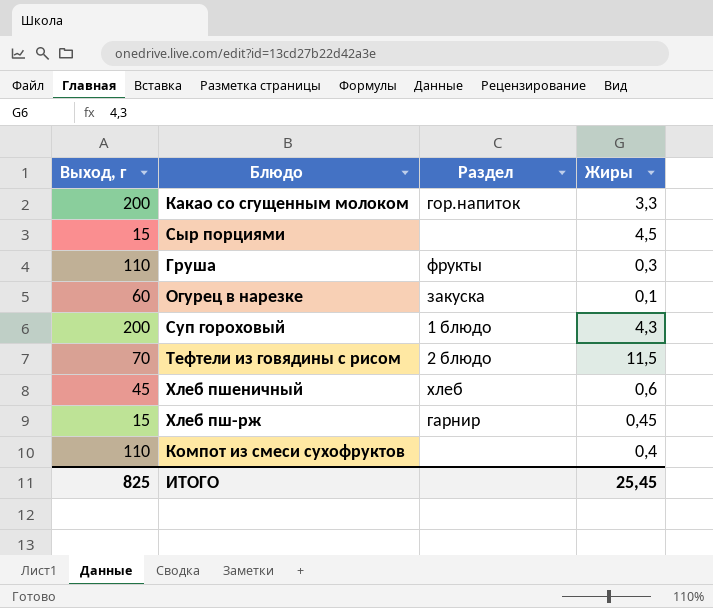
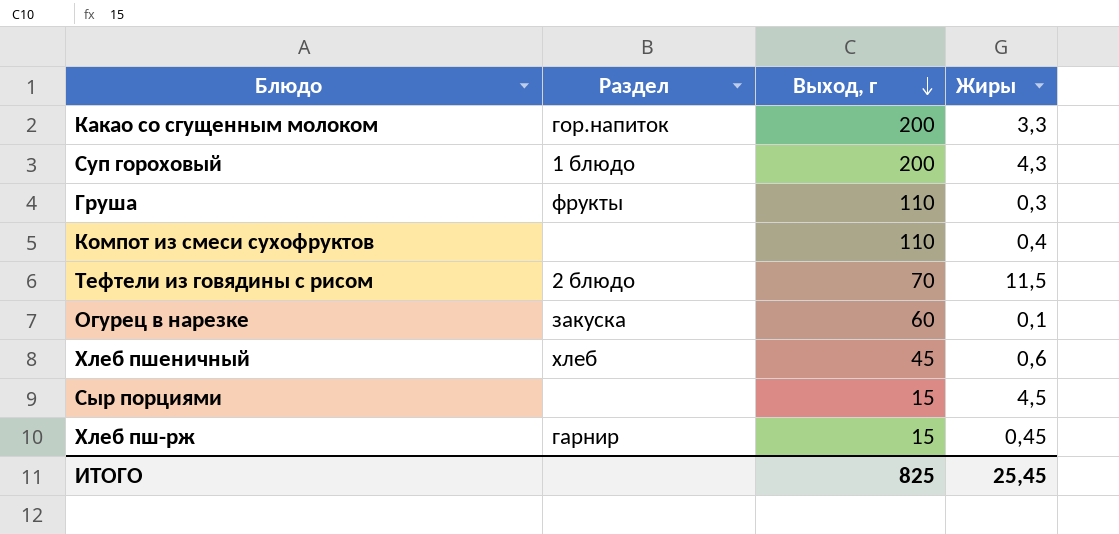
row order: none -> Выход, г descending
column Выход, г | position: 1 -> 3

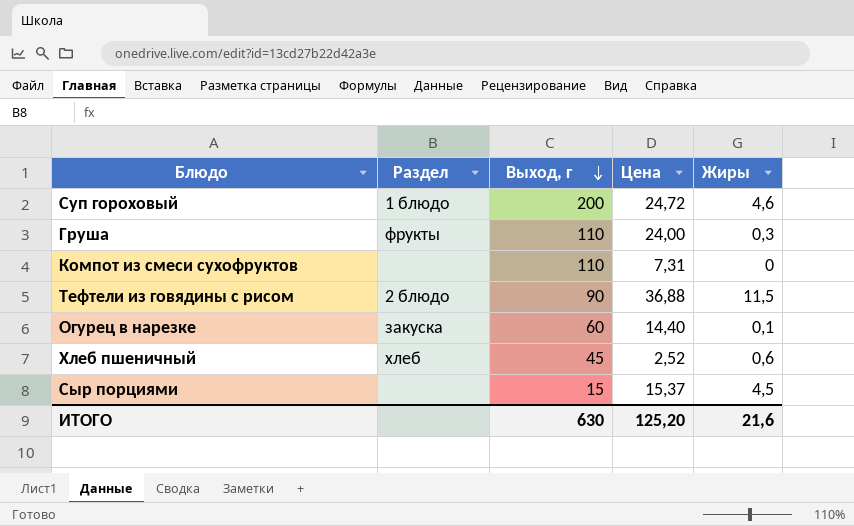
column Цена | position: none -> 4
row Какао со сгущенным молоком: гор.напиток | 200 | 3,3 -> none
row Хлеб пш-рж: гарнир | 15 | 0,45 -> none
Суп гороховый | Жиры: 4,3 -> 4,6
Компот из смеси сухофруктов | Жиры: 0,4 -> 0
Тефтели из говядины с рисом | Выход, г: 70 -> 90
ИТОГО | Выход, г: 825 -> 630
ИТОГО | Жиры: 25,45 -> 21,6

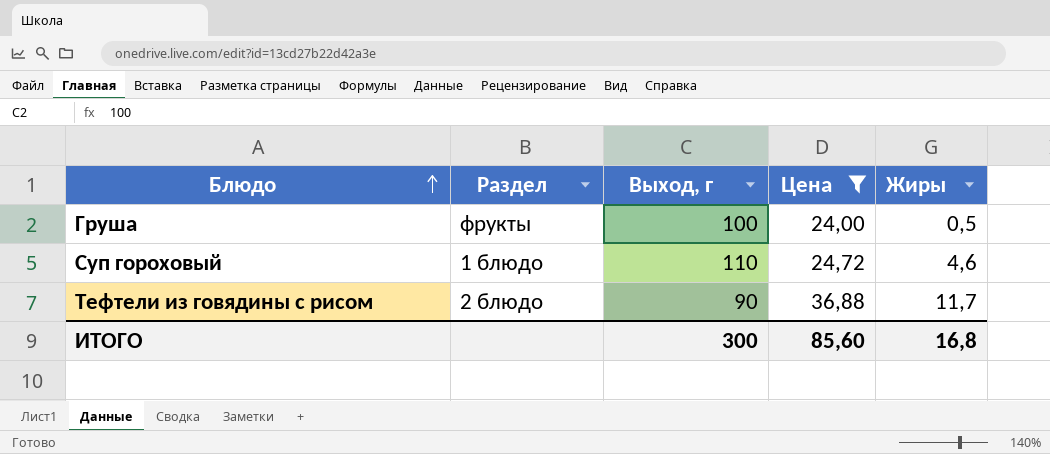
filter: none -> Цена >= 24,00
row order: Выход, г descending -> Блюдо ascending
Груша | Выход, г: 110 -> 100
Груша | Жиры: 0,3 -> 0,5
Суп гороховый | Выход, г: 200 -> 110
Тефтели из говядины с рисом | Жиры: 11,5 -> 11,7
ИТОГО | Выход, г: 630 -> 300
ИТОГО | Цена: 125,20 -> 85,60
ИТОГО | Жиры: 21,6 -> 16,8

